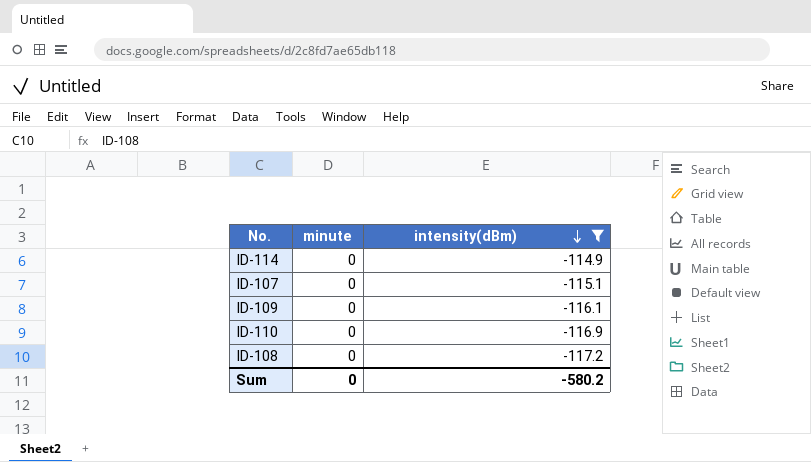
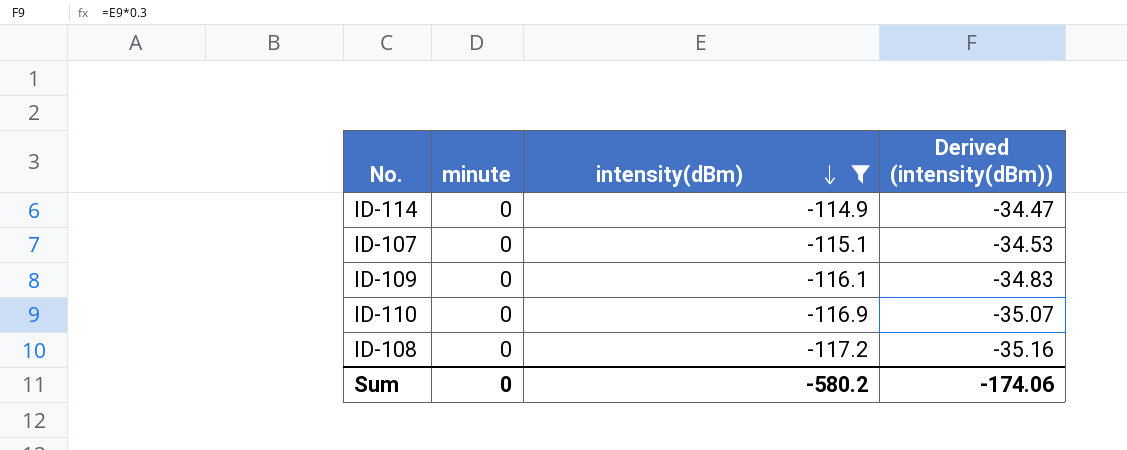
column Derived (intensity(dBm)) | formula: none -> [intensity(dBm)] * 0.3

